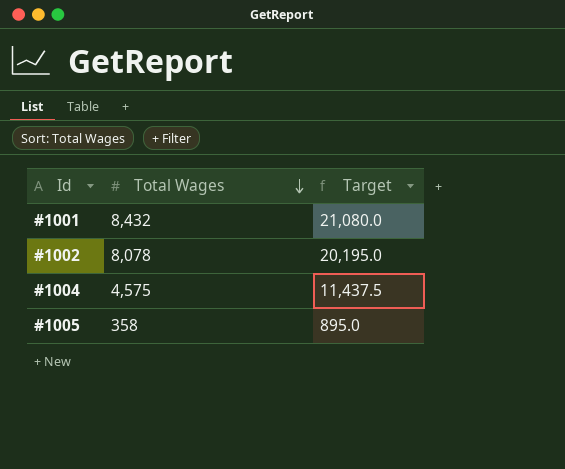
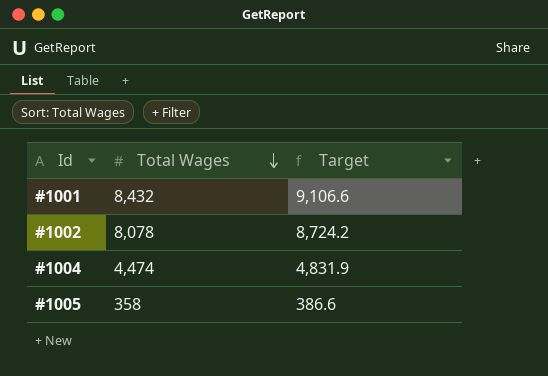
column Target | formula: [Total Wages] * 2.5 -> [Total Wages] * 1.08
#1004 | Total Wages: 4,575 -> 4,474

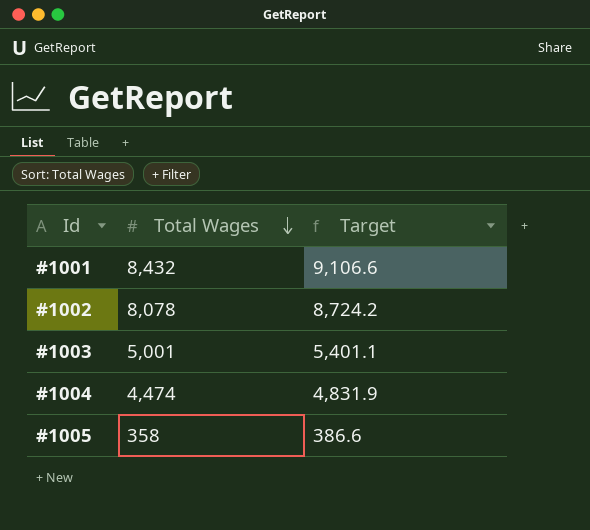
row #1003: none -> 5,001 | 5,401.1

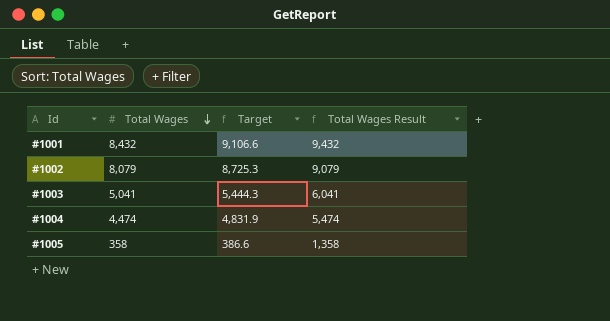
column Total Wages Result | formula: none -> [Total Wages] + 1000
#1002 | Total Wages: 8,078 -> 8,079
#1002 | Target: 8,724.2 -> 8,725.3
#1003 | Total Wages: 5,001 -> 5,041
#1003 | Target: 5,401.1 -> 5,444.3

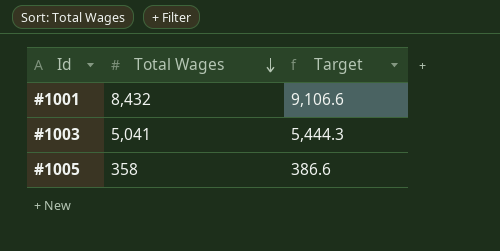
column Total Wages Result | formula: [Total Wages] + 1000 -> none
row #1002: 8,079 | 8,725.3 | 9,079 -> none
row #1004: 4,474 | 4,831.9 | 5,474 -> none

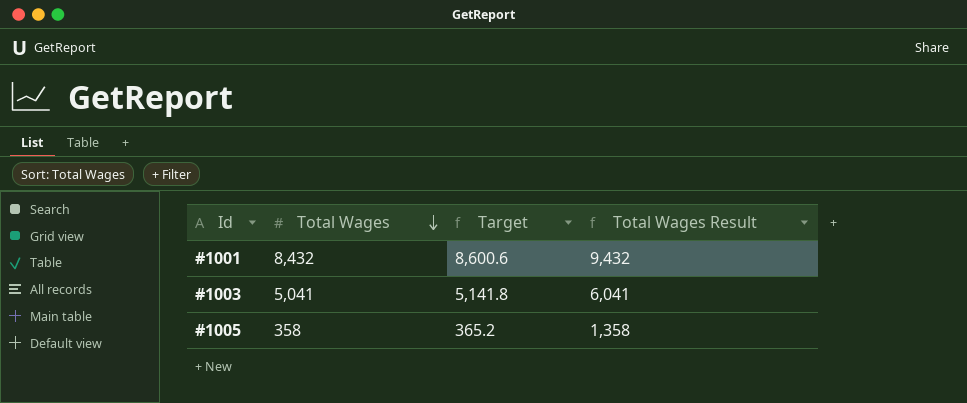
column Target | formula: [Total Wages] * 1.08 -> [Total Wages] * 1.02
column Total Wages Result | formula: none -> [Total Wages] + 1000

